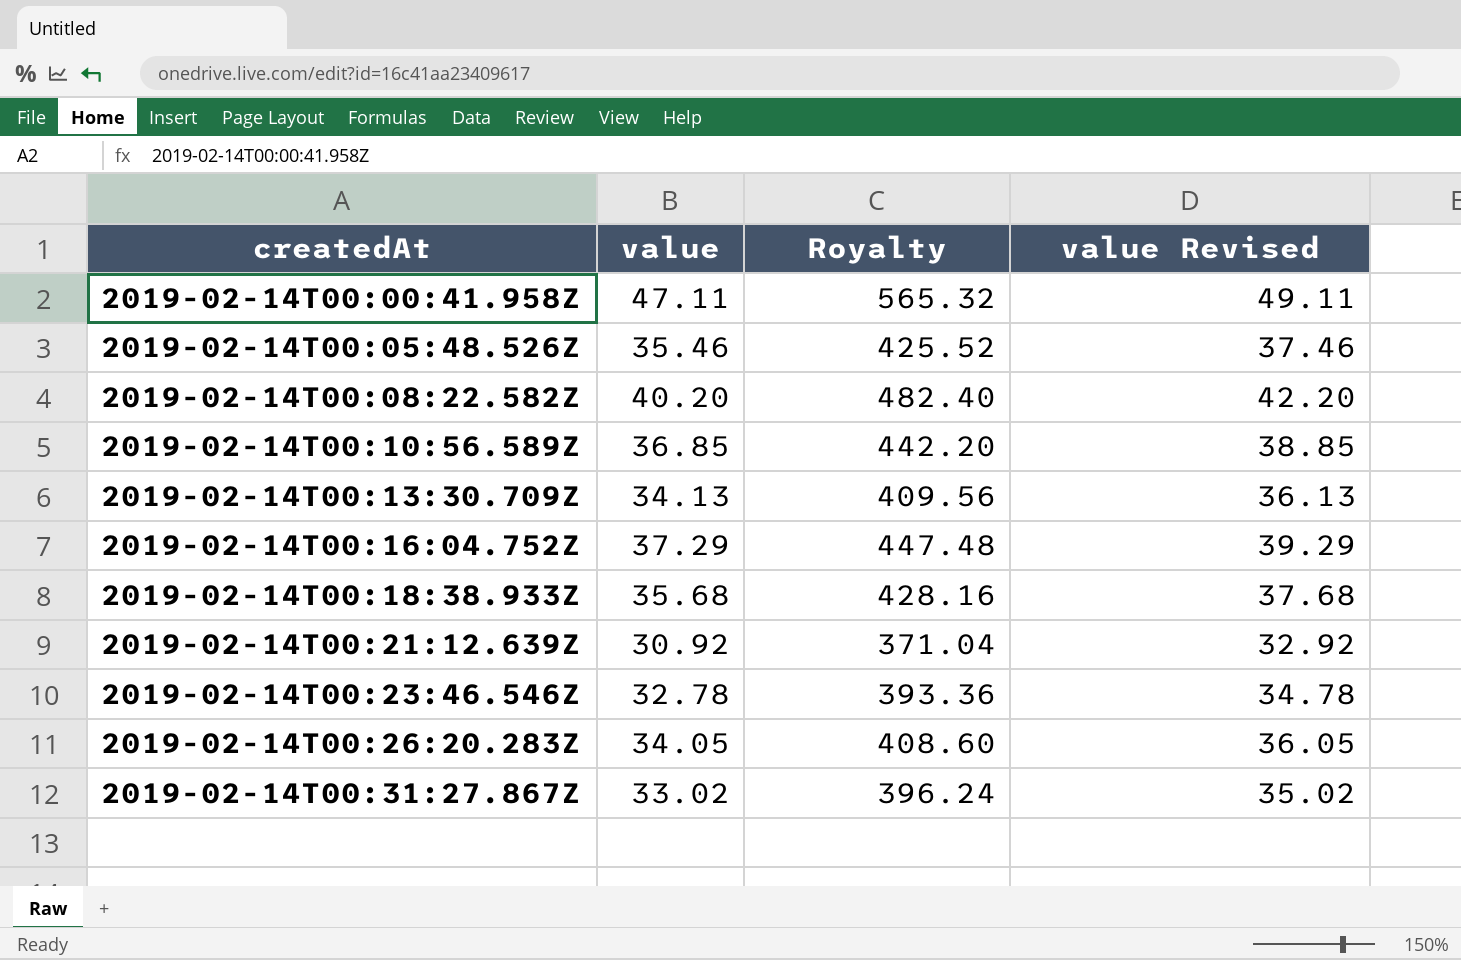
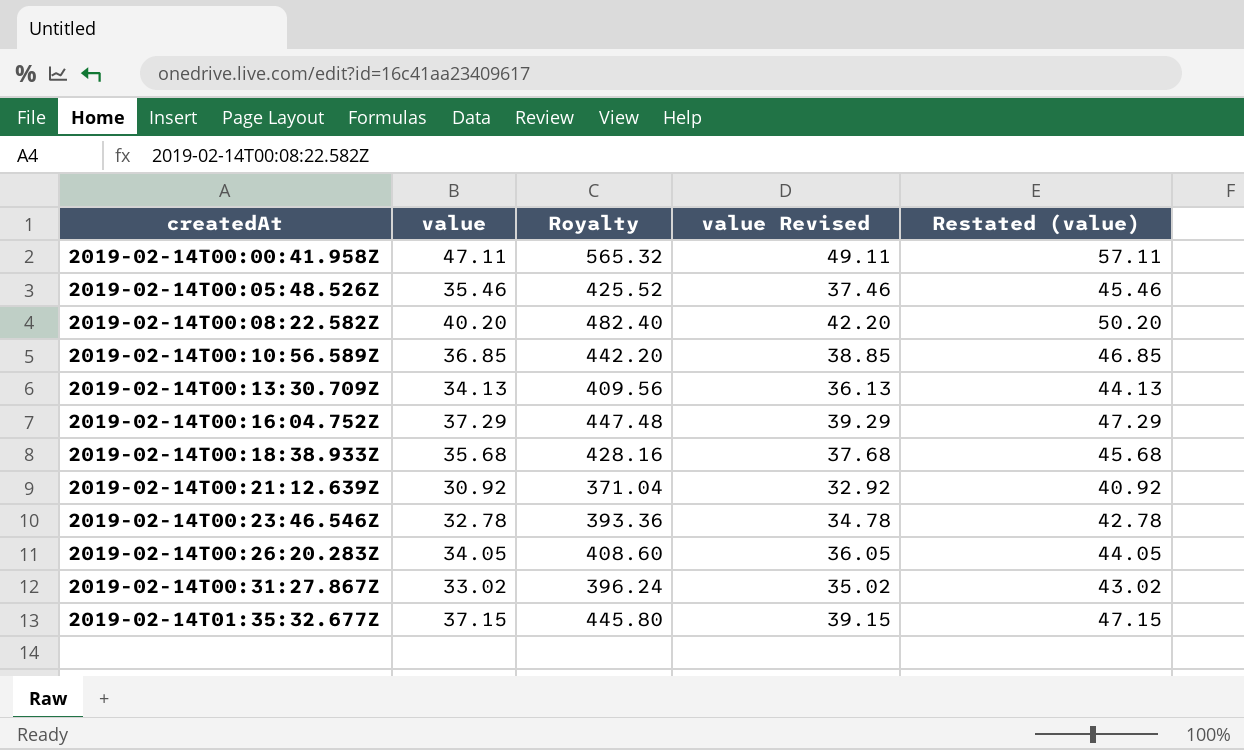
column Restated (value) | formula: none -> [value] + 10
row 2019-02-14T01:35:32.677Z: none -> 37.15 | 445.80 | 39.15 | 47.15

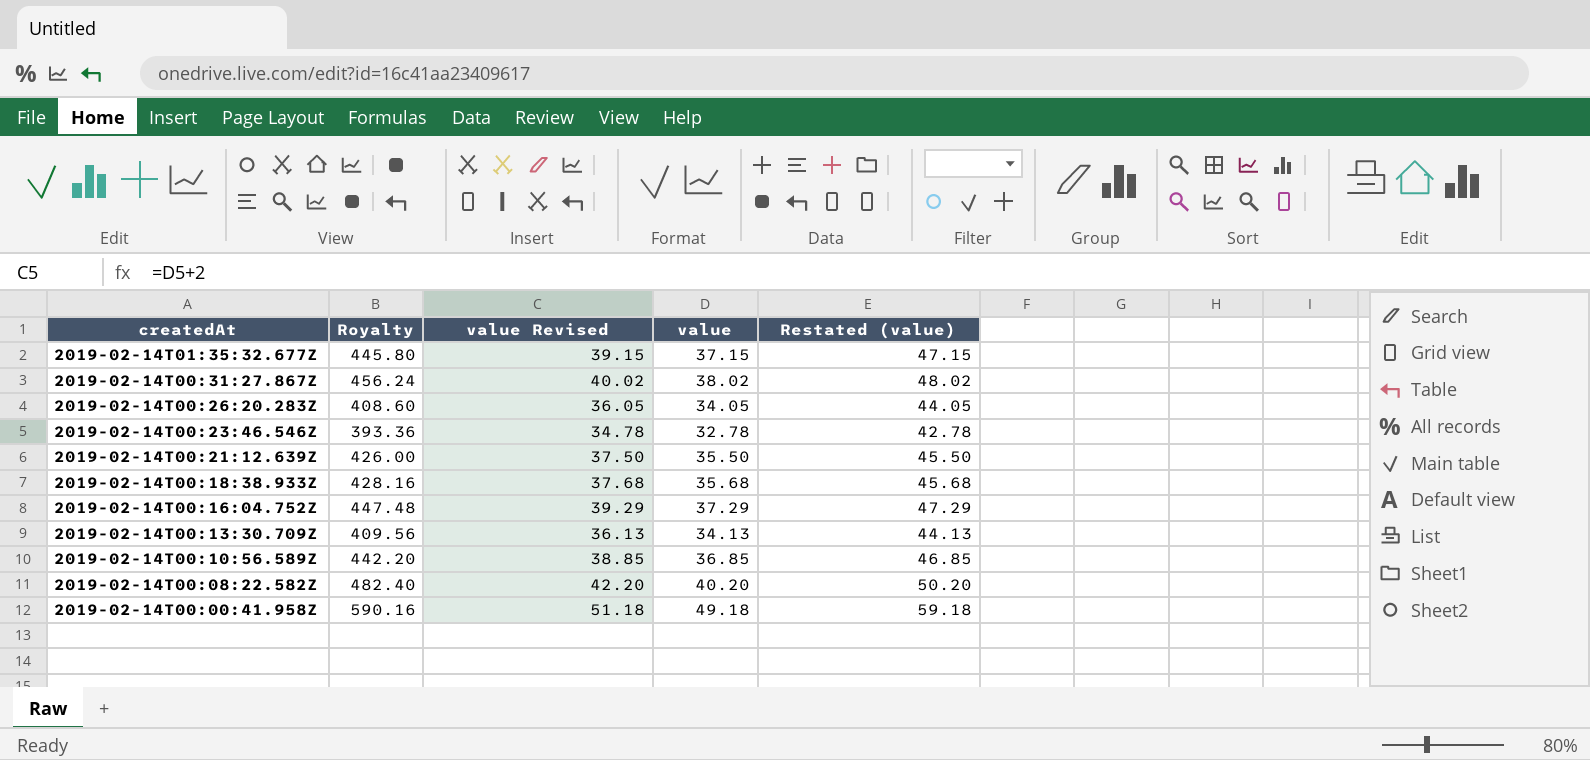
row order: createdAt ascending -> createdAt descending
column value | position: 2 -> 4
row 2019-02-14T00:05:48.526Z: 35.46 | 425.52 | 37.46 | 45.46 -> none
2019-02-14T00:31:27.867Z | Royalty: 396.24 -> 456.24
2019-02-14T00:31:27.867Z | value Revised: 35.02 -> 40.02
2019-02-14T00:31:27.867Z | value: 33.02 -> 38.02
2019-02-14T00:31:27.867Z | Restated (value): 43.02 -> 48.02
2019-02-14T00:21:12.639Z | Royalty: 371.04 -> 426.00
2019-02-14T00:21:12.639Z | value Revised: 32.92 -> 37.50
2019-02-14T00:21:12.639Z | value: 30.92 -> 35.50
2019-02-14T00:21:12.639Z | Restated (value): 40.92 -> 45.50
2019-02-14T00:00:41.958Z | Royalty: 565.32 -> 590.16
2019-02-14T00:00:41.958Z | value Revised: 49.11 -> 51.18
2019-02-14T00:00:41.958Z | value: 47.11 -> 49.18
2019-02-14T00:00:41.958Z | Restated (value): 57.11 -> 59.18

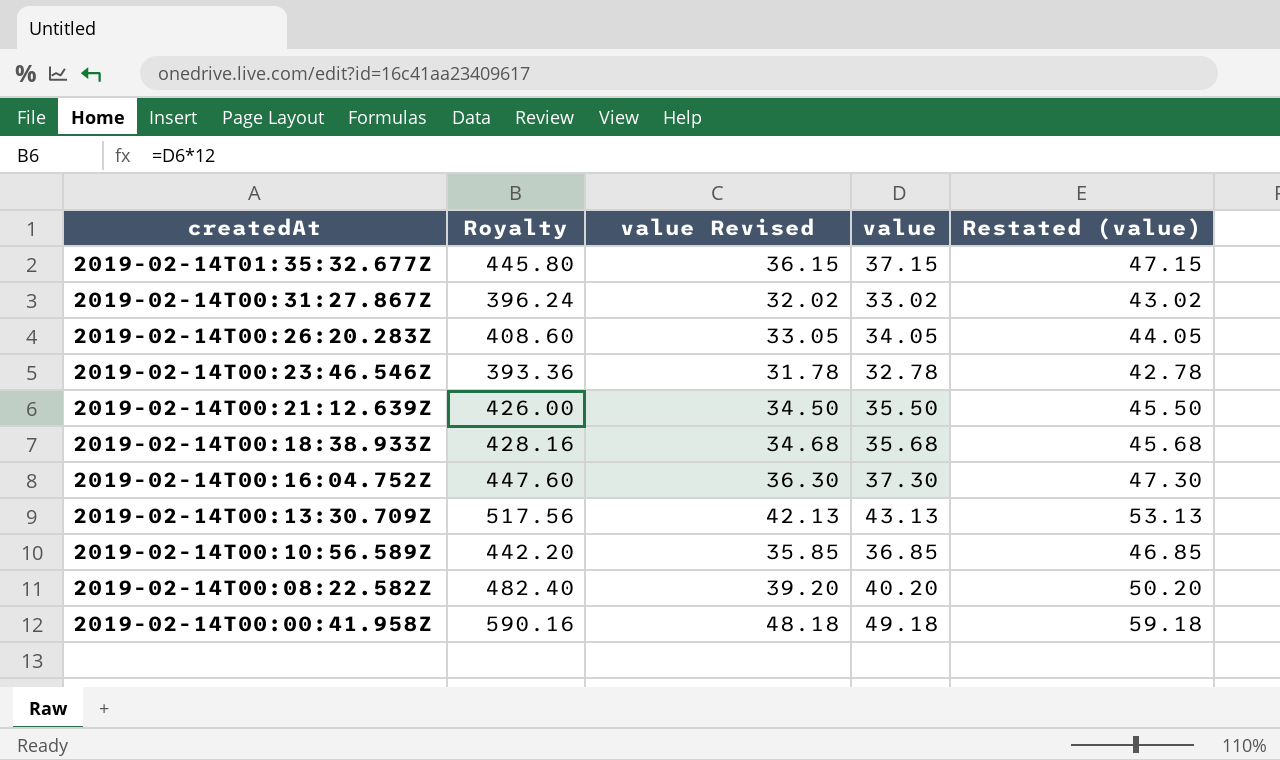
column value Revised | formula: [value] + 2 -> [value] - 1
2019-02-14T00:31:27.867Z | Royalty: 456.24 -> 396.24
2019-02-14T00:31:27.867Z | value: 38.02 -> 33.02
2019-02-14T00:31:27.867Z | Restated (value): 48.02 -> 43.02
2019-02-14T00:16:04.752Z | Royalty: 447.48 -> 447.60
2019-02-14T00:16:04.752Z | value: 37.29 -> 37.30
2019-02-14T00:16:04.752Z | Restated (value): 47.29 -> 47.30
2019-02-14T00:13:30.709Z | Royalty: 409.56 -> 517.56
2019-02-14T00:13:30.709Z | value: 34.13 -> 43.13
2019-02-14T00:13:30.709Z | Restated (value): 44.13 -> 53.13

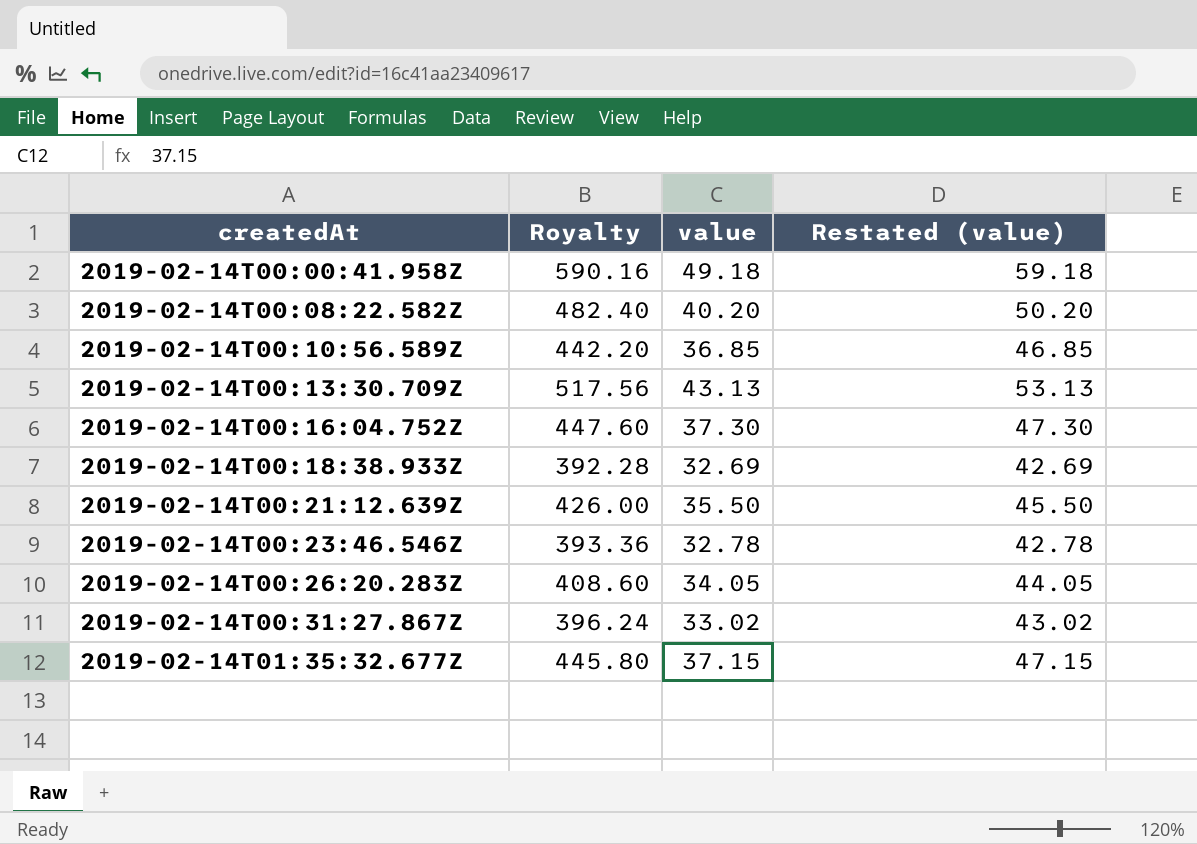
row order: createdAt descending -> createdAt ascending
column value Revised | formula: [value] - 1 -> none
2019-02-14T00:18:38.933Z | Royalty: 428.16 -> 392.28
2019-02-14T00:18:38.933Z | value: 35.68 -> 32.69
2019-02-14T00:18:38.933Z | Restated (value): 45.68 -> 42.69

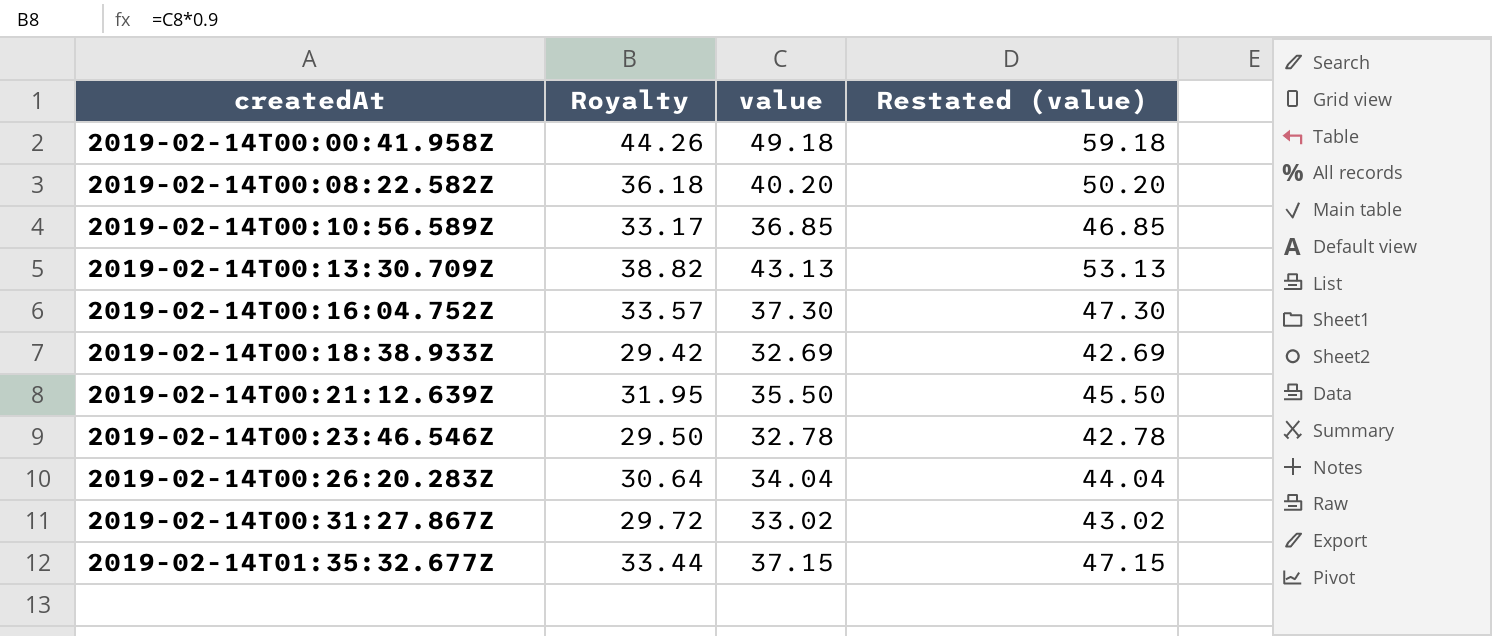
column Royalty | formula: [value] * 12 -> [value] * 0.9
2019-02-14T00:26:20.283Z | value: 34.05 -> 34.04
2019-02-14T00:26:20.283Z | Restated (value): 44.05 -> 44.04

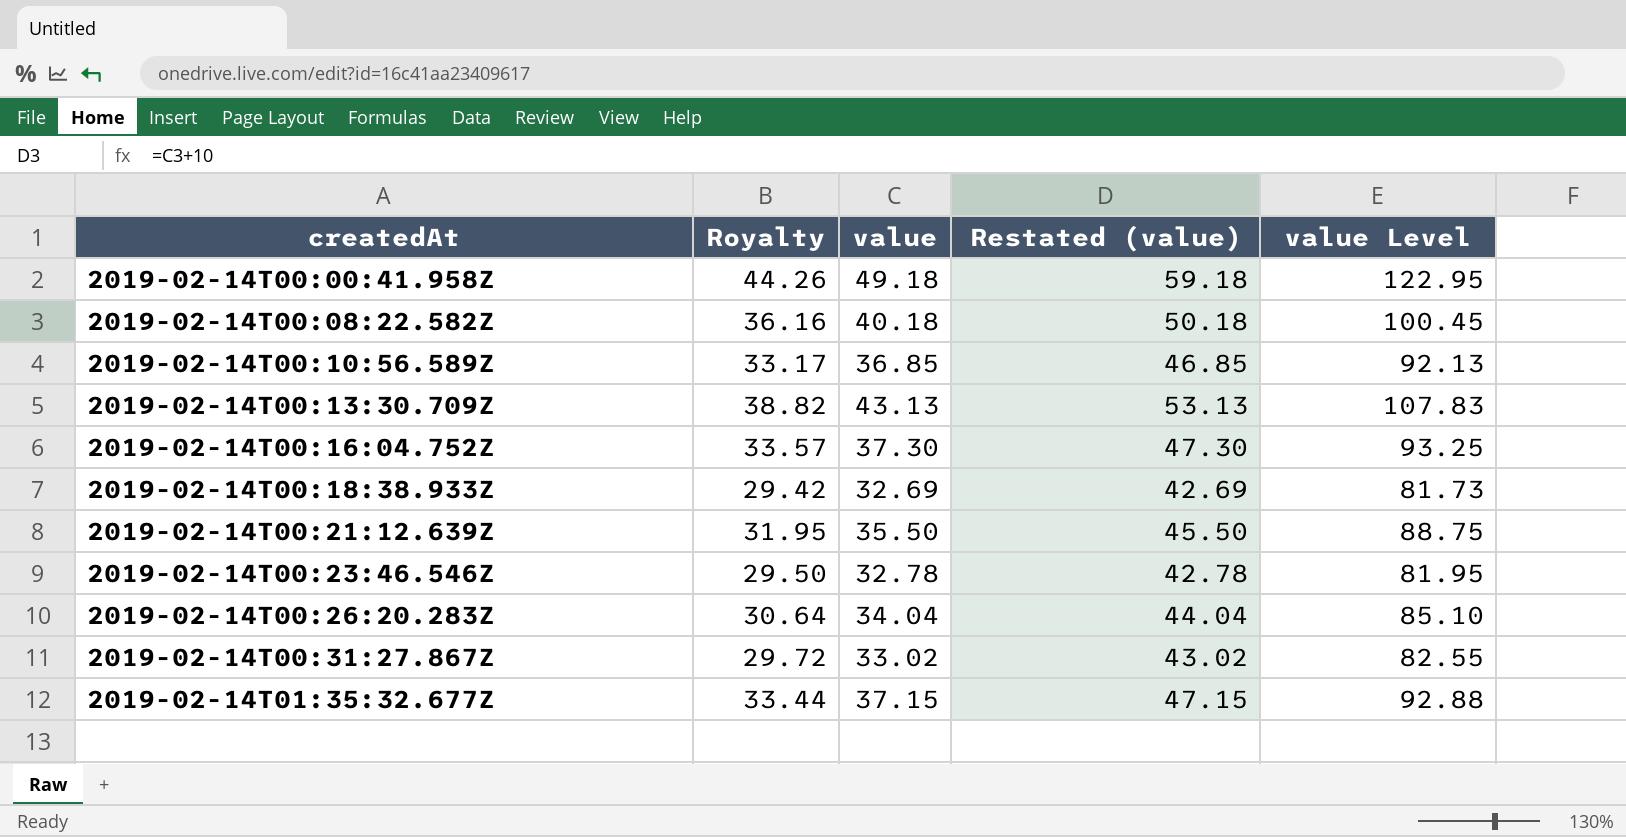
column value Level | formula: none -> [value] * 2.5
2019-02-14T00:08:22.582Z | Royalty: 36.18 -> 36.16
2019-02-14T00:08:22.582Z | value: 40.20 -> 40.18
2019-02-14T00:08:22.582Z | Restated (value): 50.20 -> 50.18

